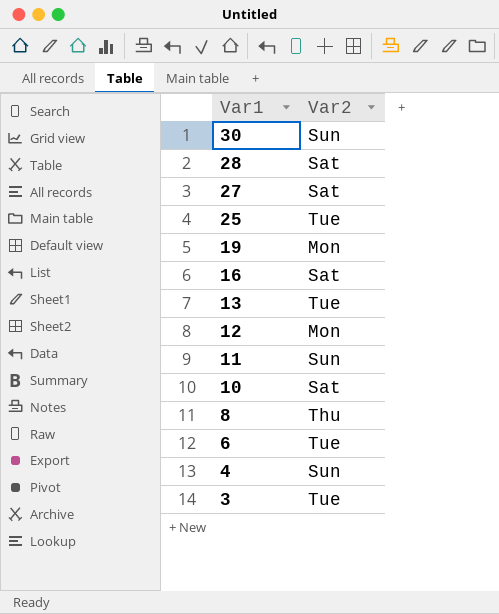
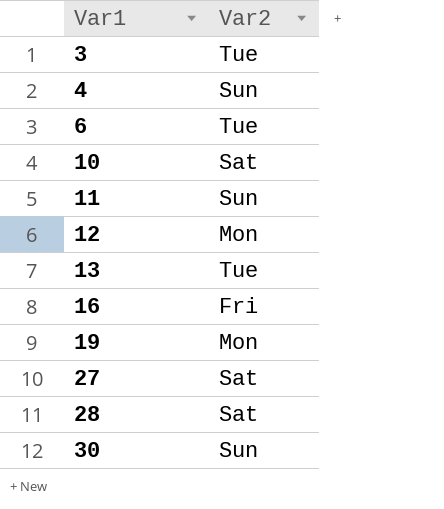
row order: Var1 descending -> Var1 ascending
row 25: Tue -> none
row 8: Thu -> none
16 | Var2: Sat -> Fri

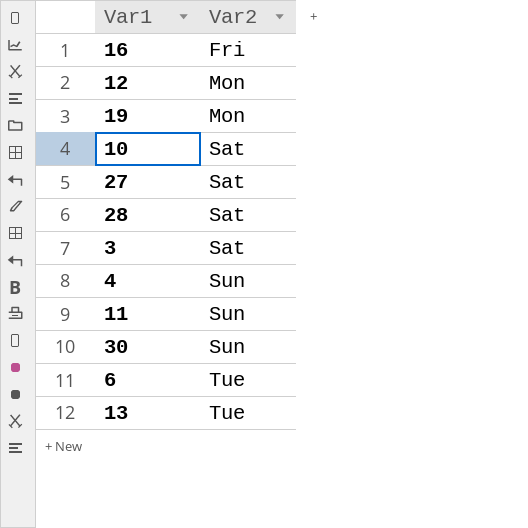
row order: Var1 ascending -> Var2 ascending
3 | Var2: Tue -> Sat

